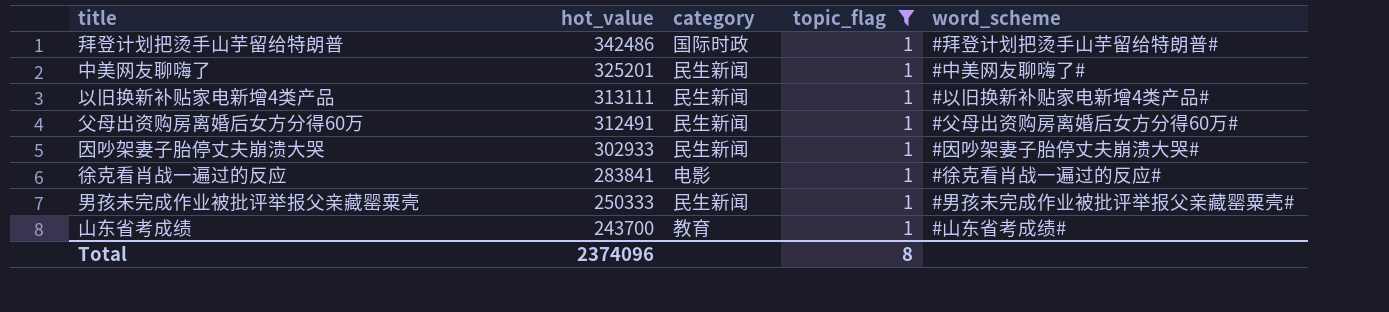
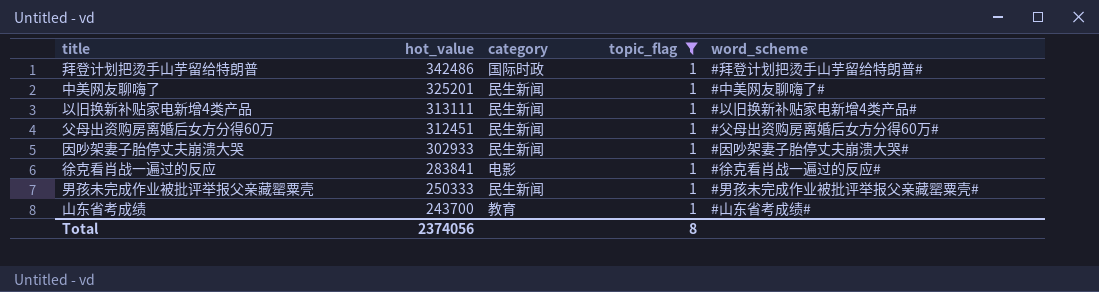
父母出资购房离婚后女方分得60万 | hot_value: 312491 -> 312451
Total | hot_value: 2374096 -> 2374056

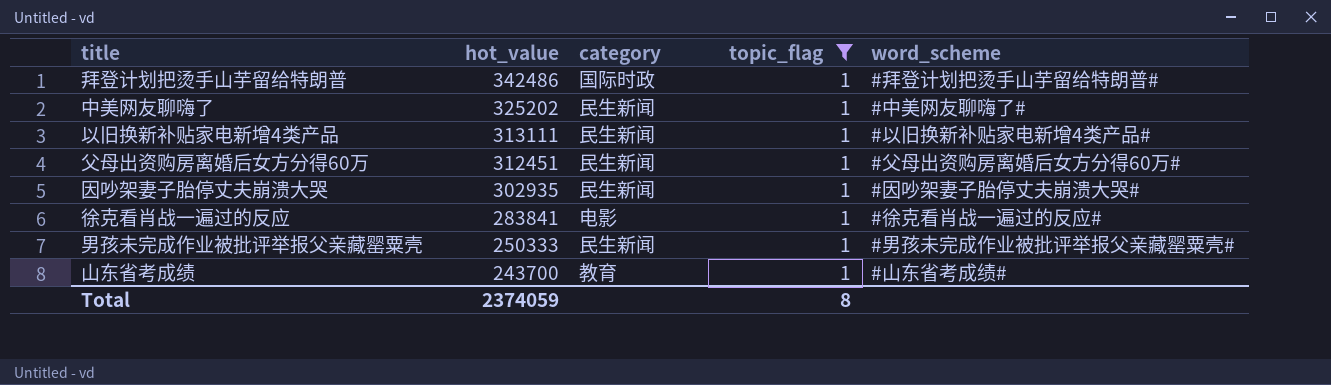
中美网友聊嗨了 | hot_value: 325201 -> 325202
因吵架妻子胎停丈夫崩溃大哭 | hot_value: 302933 -> 302935
Total | hot_value: 2374056 -> 2374059

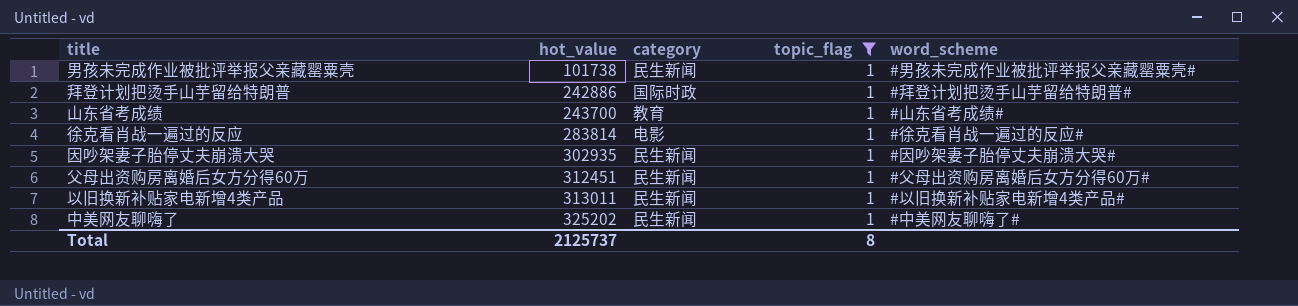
row order: hot_value descending -> hot_value ascending
男孩未完成作业被批评举报父亲藏罂粟壳 | hot_value: 250333 -> 101738
拜登计划把烫手山芋留给特朗普 | hot_value: 342486 -> 242886
徐克看肖战一遍过的反应 | hot_value: 283841 -> 283814
以旧换新补贴家电新增4类产品 | hot_value: 313111 -> 313011
Total | hot_value: 2374059 -> 2125737

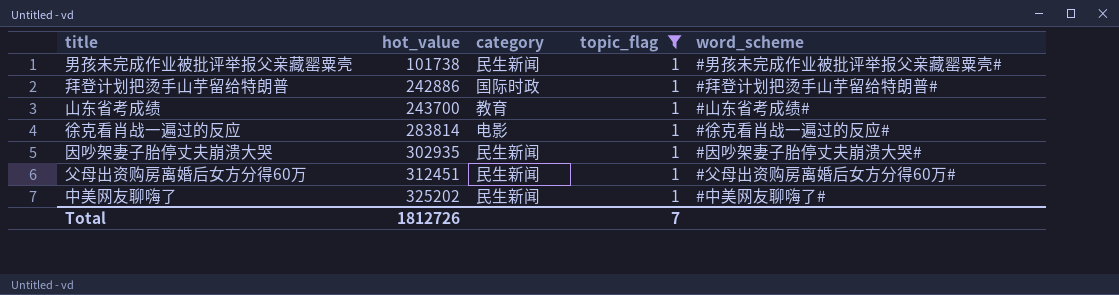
row 以旧换新补贴家电新增4类产品: 313011 | 民生新闻 | 1 | #以旧换新补贴家电新增4类产品# -> none
Total | hot_value: 2125737 -> 1812726
Total | topic_flag: 8 -> 7

